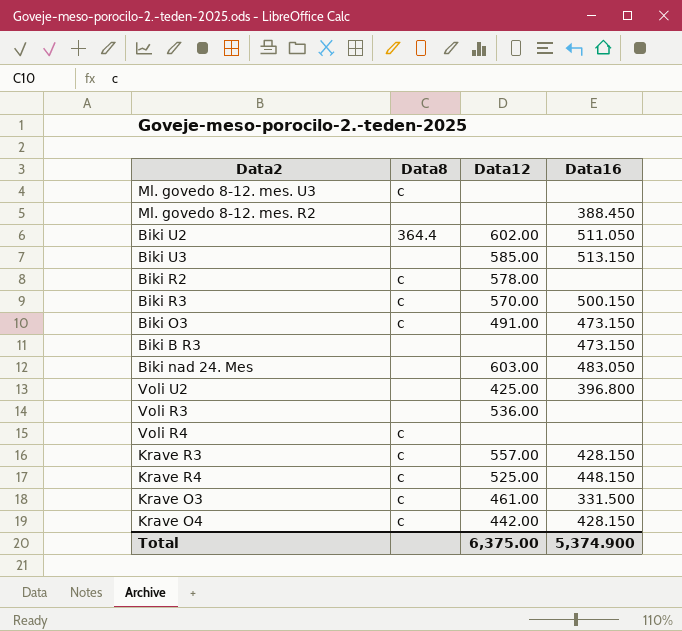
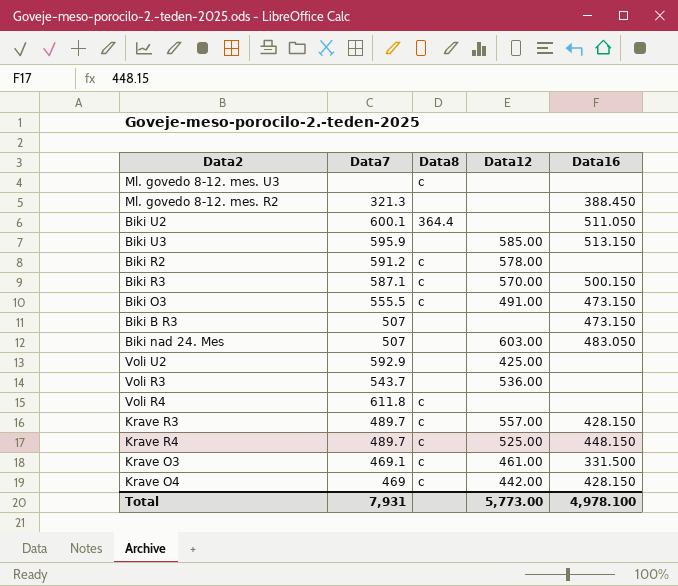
column Data7 | position: none -> 2
Biki U2 | Data12: 602.00 -> none
Voli U2 | Data16: 396.800 -> none
Total | Data12: 6,375.00 -> 5,773.00
Total | Data16: 5,374.900 -> 4,978.100

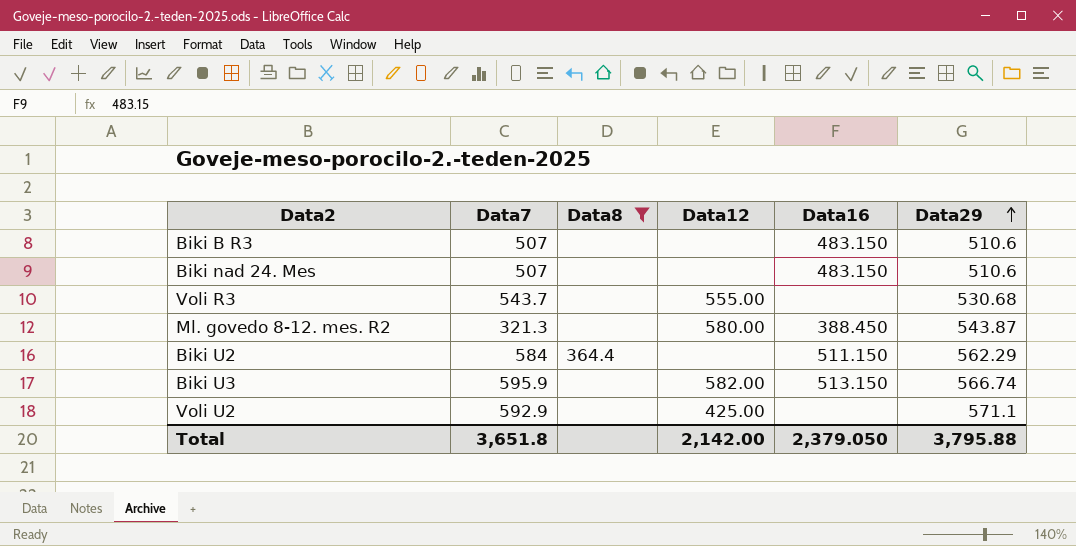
filter: none -> Data8 != c
row order: none -> Data29 ascending
column Data29 | position: none -> 6
Biki B R3 | Data16: 473.150 -> 483.150
Biki nad 24. Mes | Data12: 603.00 -> none
Biki nad 24. Mes | Data16: 483.050 -> 483.150
Voli R3 | Data12: 536.00 -> 555.00
Ml. govedo 8-12. mes. R2 | Data12: none -> 580.00
Biki U2 | Data7: 600.1 -> 584
Biki U2 | Data16: 511.050 -> 511.150
Biki U3 | Data12: 585.00 -> 582.00
Total | Data7: 7,931 -> 3,651.8
Total | Data12: 5,773.00 -> 2,142.00
Total | Data16: 4,978.100 -> 2,379.050

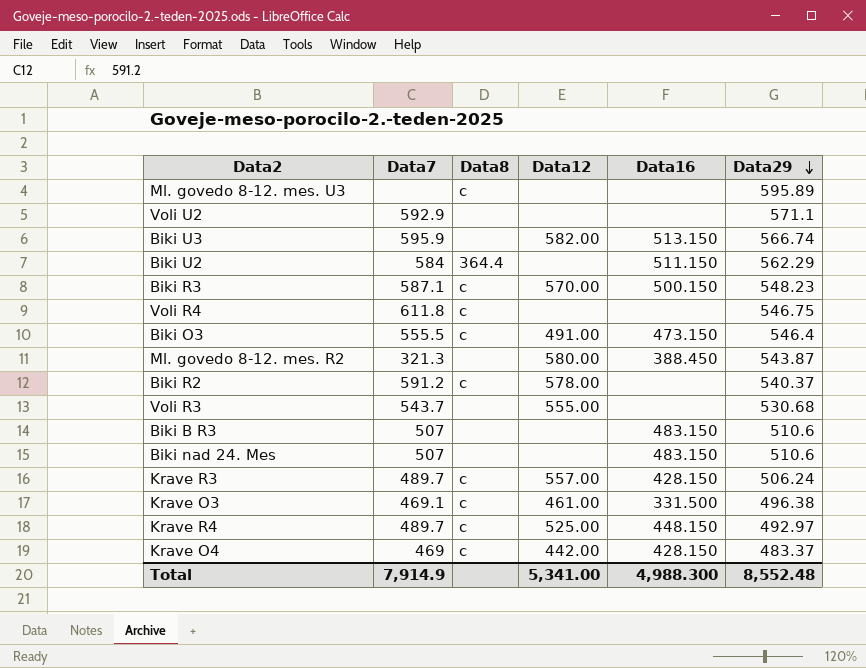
filter: Data8 != c -> none
row order: Data29 ascending -> Data29 descending
Voli U2 | Data12: 425.00 -> none
Total | Data7: 3,651.8 -> 7,914.9
Total | Data12: 2,142.00 -> 5,341.00
Total | Data16: 2,379.050 -> 4,988.300
Total | Data29: 3,795.88 -> 8,552.48

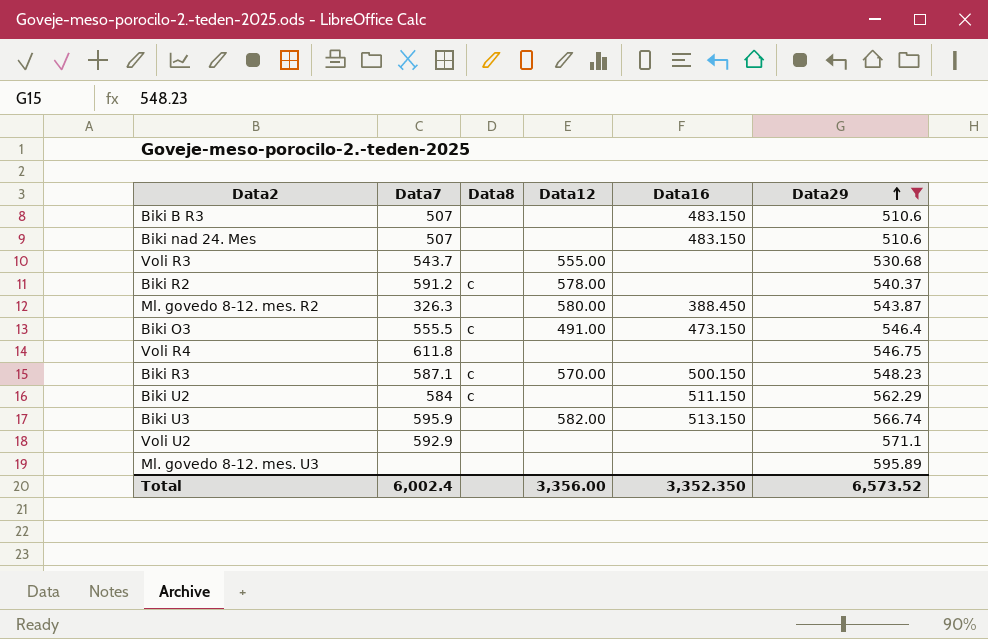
filter: none -> Data29 >= 510.6
row order: Data29 descending -> Data29 ascending
Ml. govedo 8-12. mes. R2 | Data7: 321.3 -> 326.3
Voli R4 | Data8: c -> none
Biki U2 | Data8: 364.4 -> c
Ml. govedo 8-12. mes. U3 | Data8: c -> none
Total | Data7: 7,914.9 -> 6,002.4
Total | Data12: 5,341.00 -> 3,356.00
Total | Data16: 4,988.300 -> 3,352.350
Total | Data29: 8,552.48 -> 6,573.52

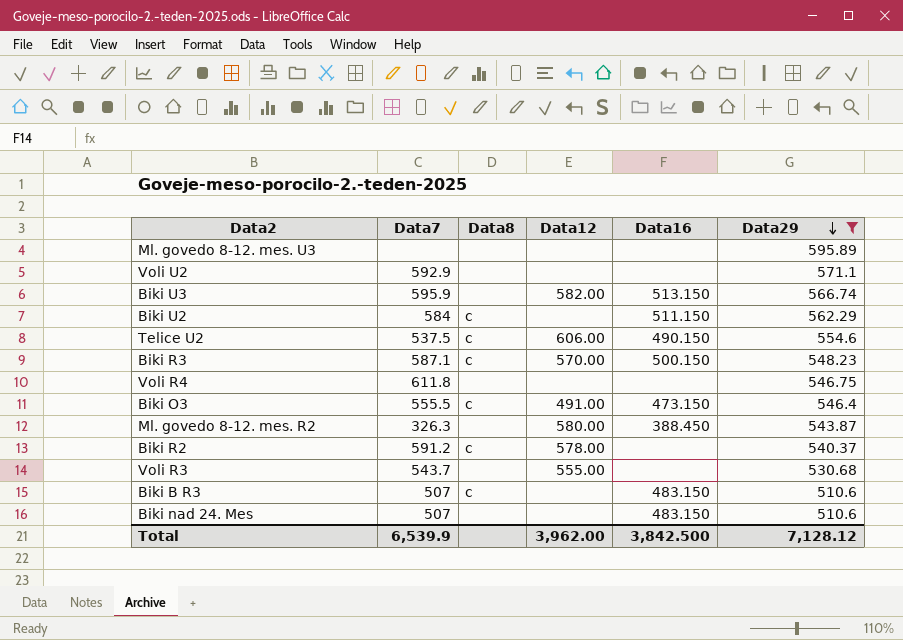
row order: Data29 ascending -> Data29 descending
row Telice U2: none -> 537.5 | c | 606.00 | 490.150 | 554.6
Biki B R3 | Data8: none -> c
Total | Data7: 6,002.4 -> 6,539.9
Total | Data12: 3,356.00 -> 3,962.00
Total | Data16: 3,352.350 -> 3,842.500
Total | Data29: 6,573.52 -> 7,128.12

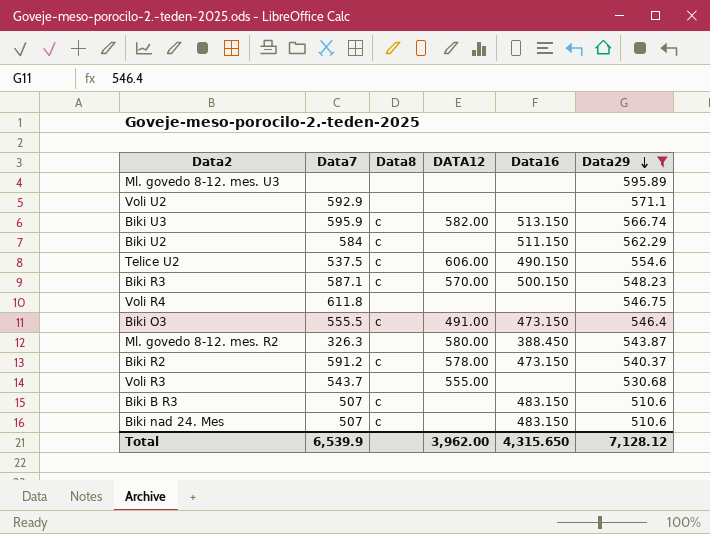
column name: Data12 -> DATA12
Biki U3 | Data8: none -> c
Biki R2 | Data16: none -> 473.150
Biki nad 24. Mes | Data8: none -> c
Total | Data16: 3,842.500 -> 4,315.650

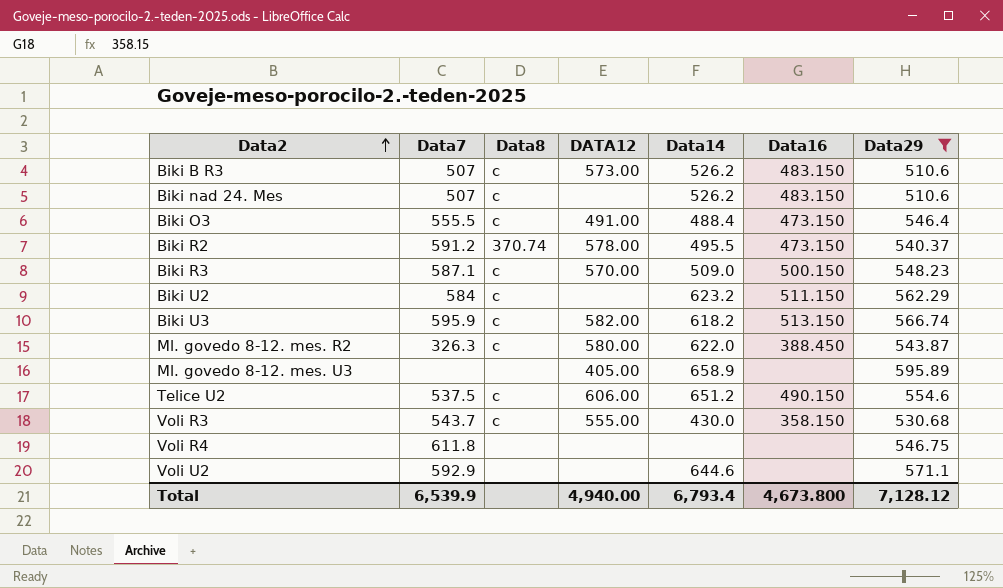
row order: Data29 descending -> Data2 ascending
column Data14 | position: none -> 5
Biki B R3 | DATA12: none -> 573.00
Biki R2 | Data8: c -> 370.74
Ml. govedo 8-12. mes. R2 | Data8: none -> c
Ml. govedo 8-12. mes. U3 | DATA12: none -> 405.00
Voli R3 | Data8: none -> c
Voli R3 | Data16: none -> 358.150
Total | DATA12: 3,962.00 -> 4,940.00
Total | Data16: 4,315.650 -> 4,673.800

